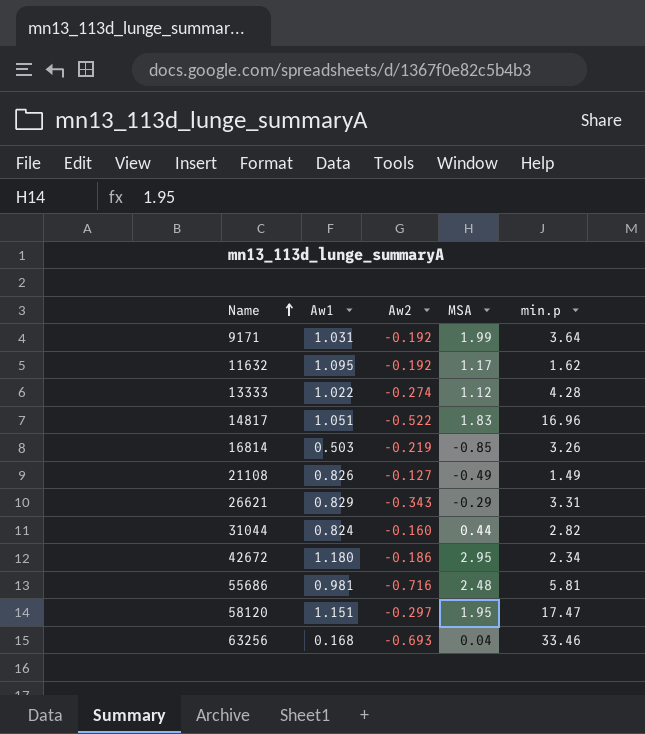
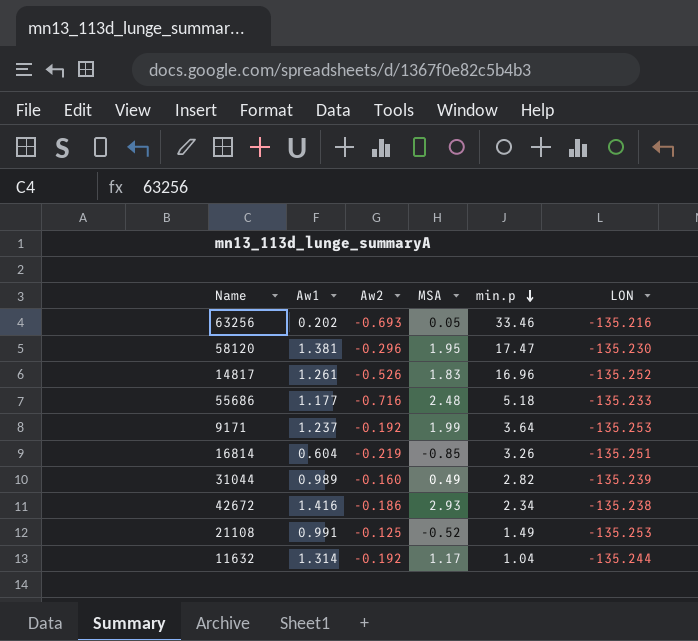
row order: Name ascending -> min.p descending
column LON | position: none -> 6
row 13333: 1.022 | -0.274 | 1.12 | 4.28 -> none
row 26621: 0.829 | -0.343 | -0.29 | 3.31 -> none
63256 | Aw1: 0.168 -> 0.202
63256 | MSA: 0.04 -> 0.05
58120 | Aw1: 1.151 -> 1.381
58120 | Aw2: -0.297 -> -0.296
14817 | Aw1: 1.051 -> 1.261
14817 | Aw2: -0.522 -> -0.526
55686 | Aw1: 0.981 -> 1.177
55686 | min.p: 5.81 -> 5.18
9171 | Aw1: 1.031 -> 1.237
16814 | Aw1: 0.503 -> 0.604
31044 | Aw1: 0.824 -> 0.989
31044 | MSA: 0.44 -> 0.49
42672 | Aw1: 1.180 -> 1.416
42672 | MSA: 2.95 -> 2.93
21108 | Aw1: 0.826 -> 0.991
21108 | Aw2: -0.127 -> -0.125
21108 | MSA: -0.49 -> -0.52
11632 | Aw1: 1.095 -> 1.314
11632 | min.p: 1.62 -> 1.04

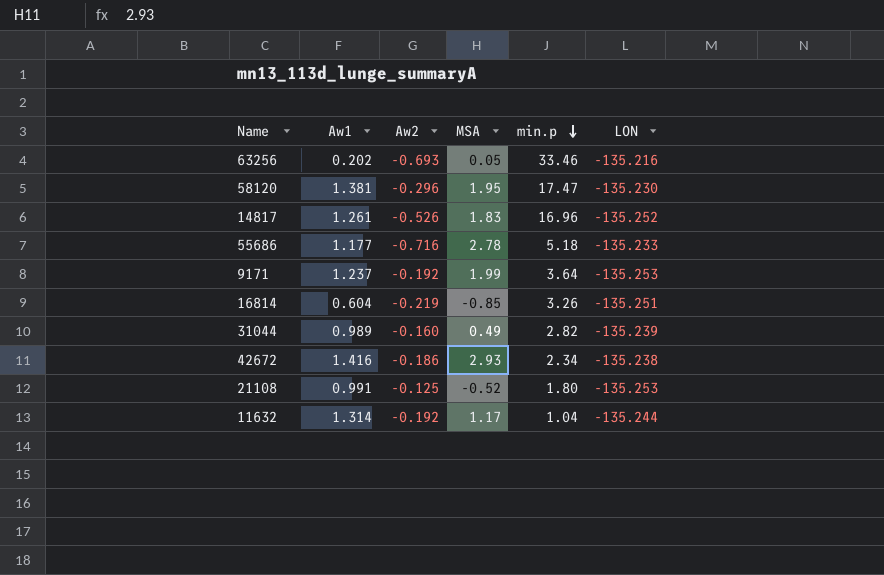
55686 | MSA: 2.48 -> 2.78
21108 | min.p: 1.49 -> 1.80

